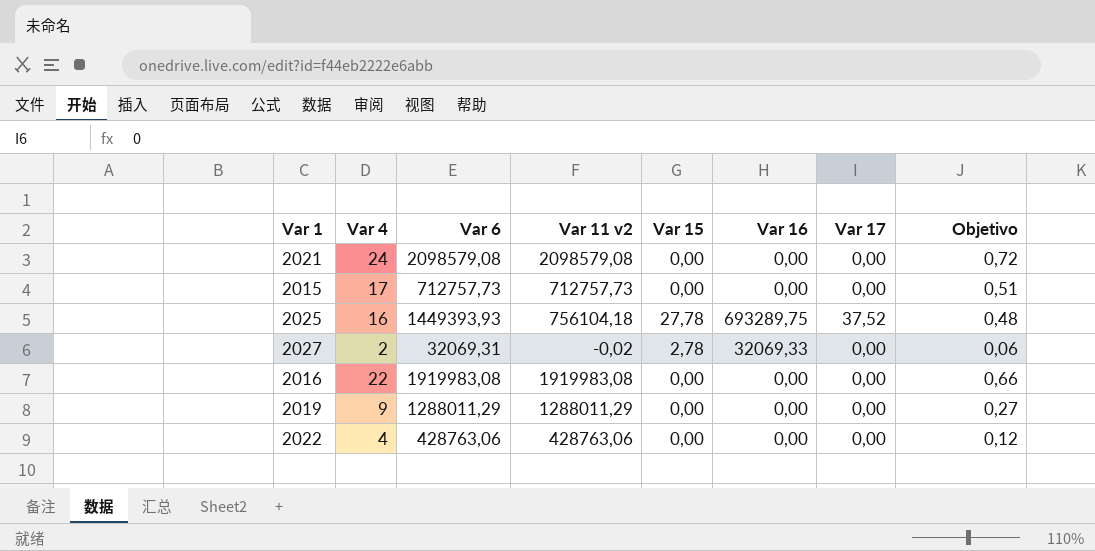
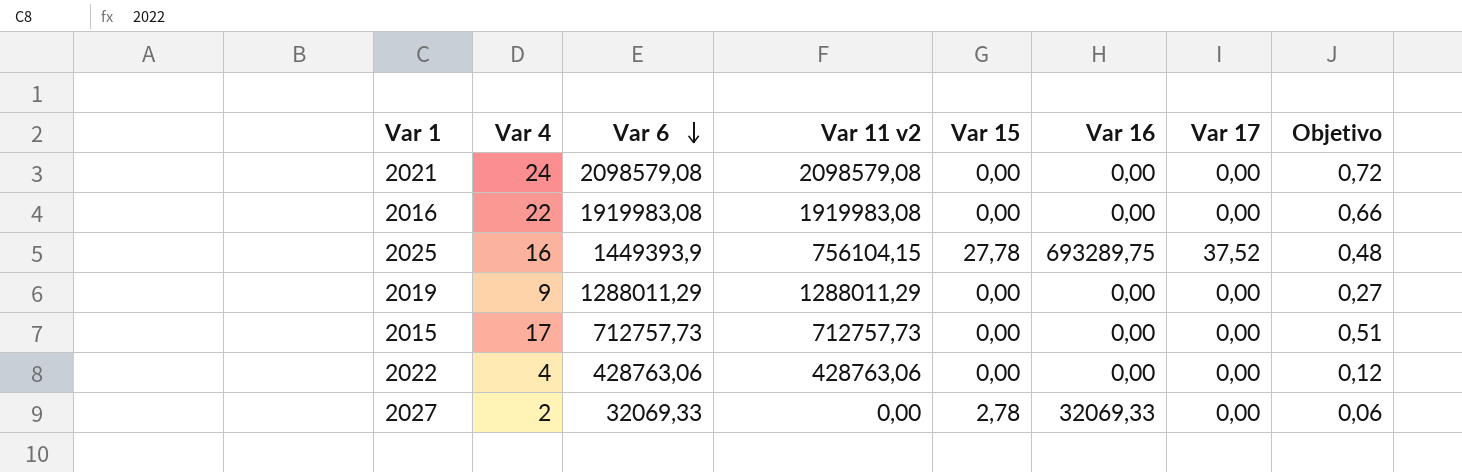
row order: none -> Var 6 descending
2025 | Var 6: 1449393,93 -> 1449393,9
2025 | Var 11 v2: 756104,18 -> 756104,15
2027 | Var 6: 32069,31 -> 32069,33
2027 | Var 11 v2: -0,02 -> 0,00

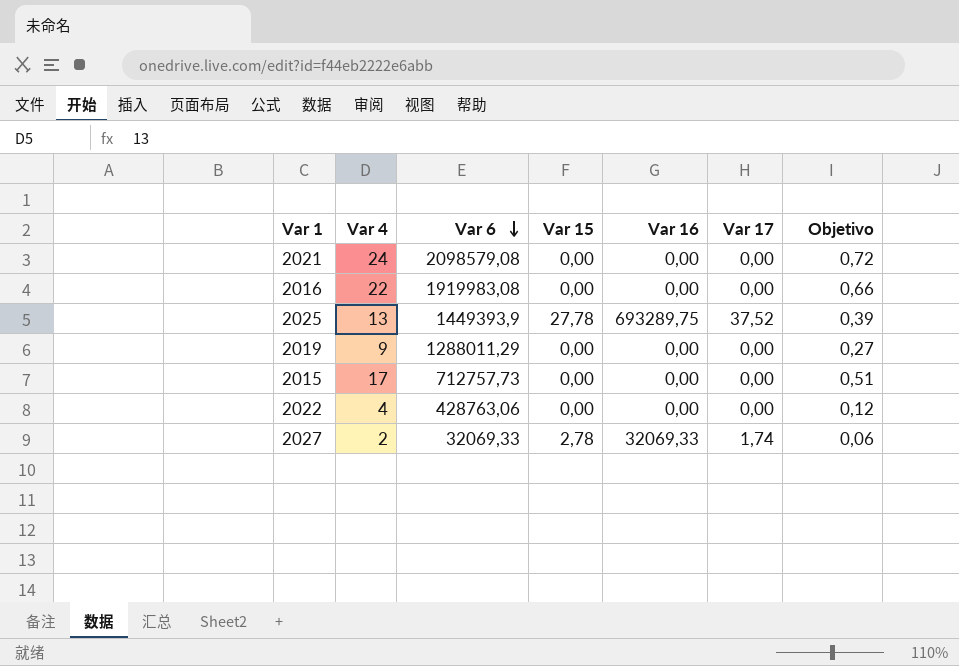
column Var 11 v2 | formula: [Var 6] - [Var 16] -> none
2025 | Var 4: 16 -> 13
2025 | Objetivo: 0,48 -> 0,39
2027 | Var 17: 0,00 -> 1,74

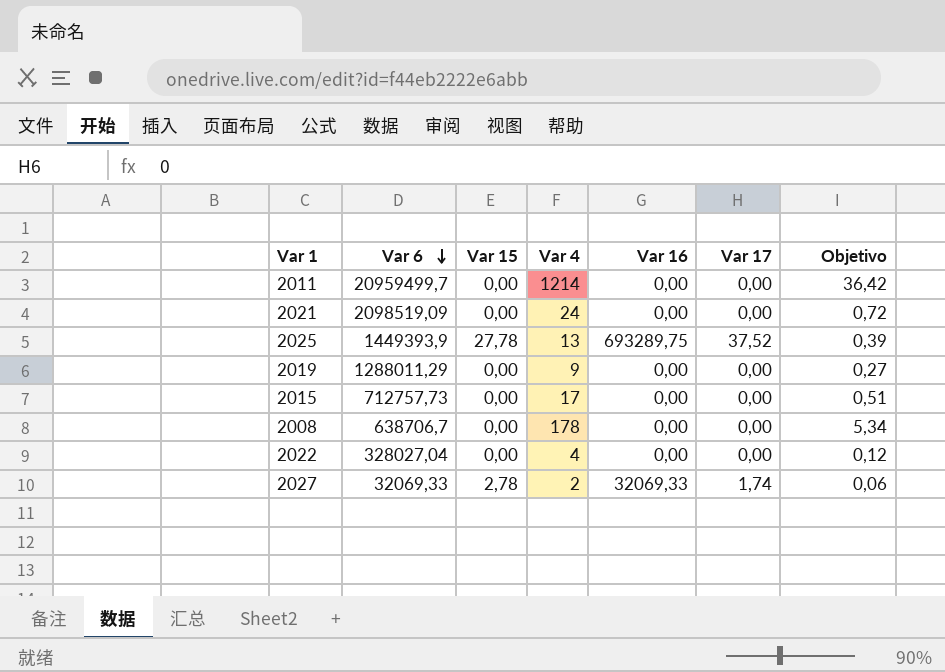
column Var 4 | position: 2 -> 4
row 2016: 22 | 1919983,08 | 0,00 | 0,00 | 0,00 | 0,66 -> none
row 2011: none -> 20959499,7 | 0,00 | 1214 | 0,00 | 0,00 | 36,42
2021 | Var 6: 2098579,08 -> 2098519,09
row 2008: none -> 638706,7 | 0,00 | 178 | 0,00 | 0,00 | 5,34
2022 | Var 6: 428763,06 -> 328027,04

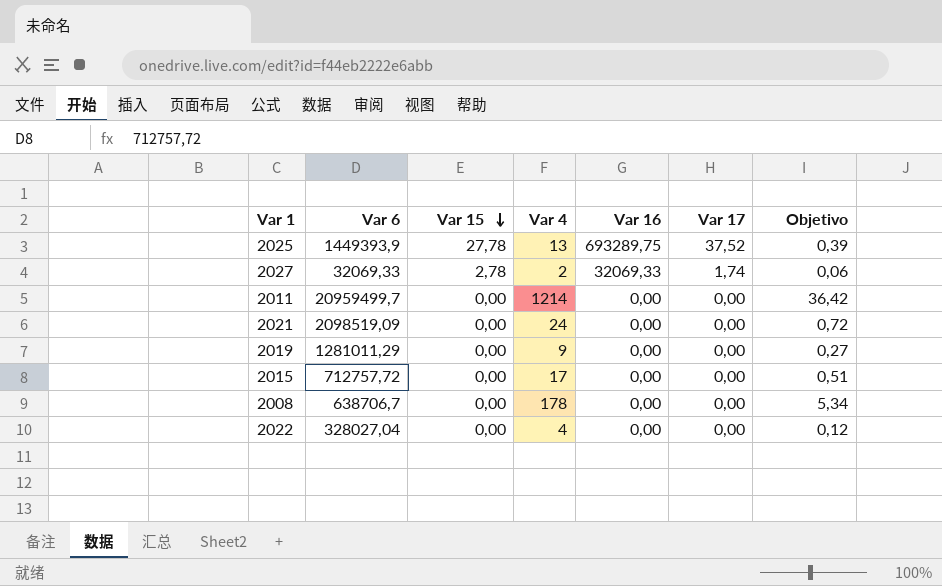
row order: Var 6 descending -> Var 15 descending
2019 | Var 6: 1288011,29 -> 1281011,29
2015 | Var 6: 712757,73 -> 712757,72

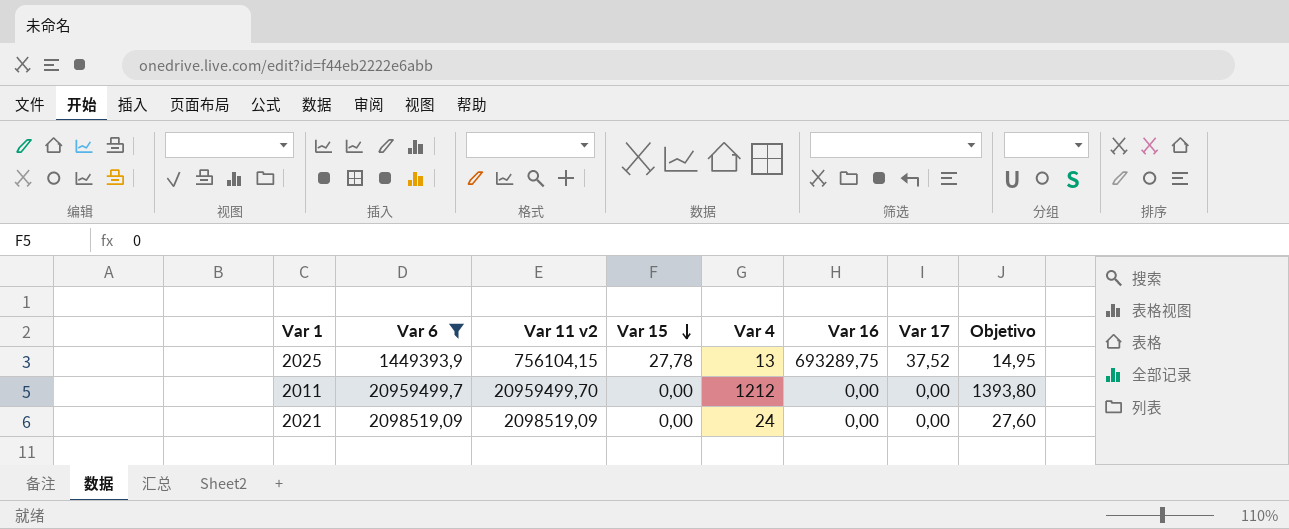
filter: none -> Var 6 >= 1449393,9
column Var 11 v2 | formula: none -> [Var 6] - [Var 16]
column Objetivo | formula: [Var 4] * 0,03 -> [Var 4] * 1,15
2011 | Var 4: 1214 -> 1212

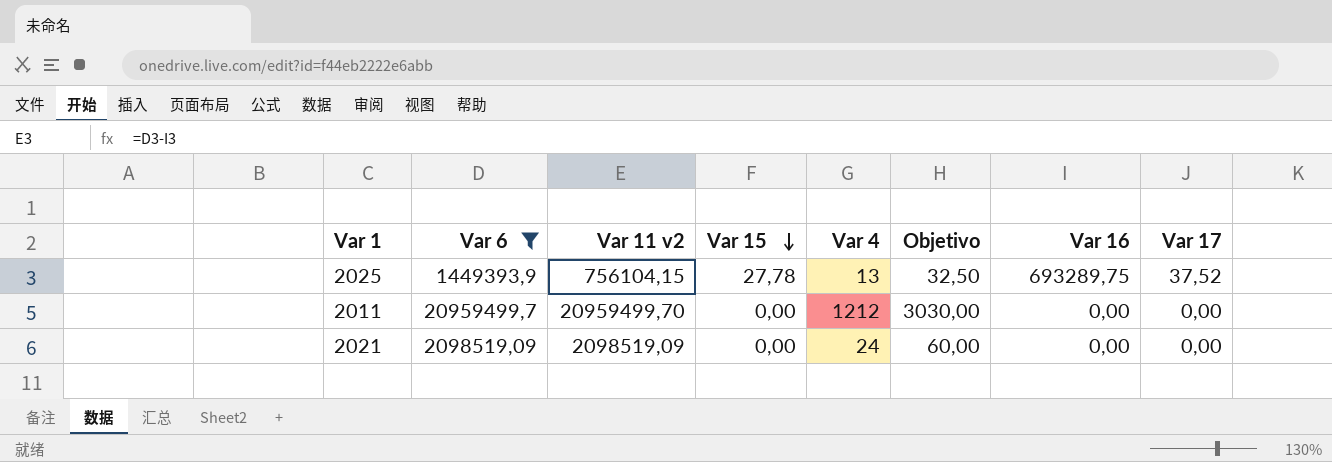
column Objetivo | formula: [Var 4] * 1,15 -> [Var 4] * 2,5
column Objetivo | position: 8 -> 6

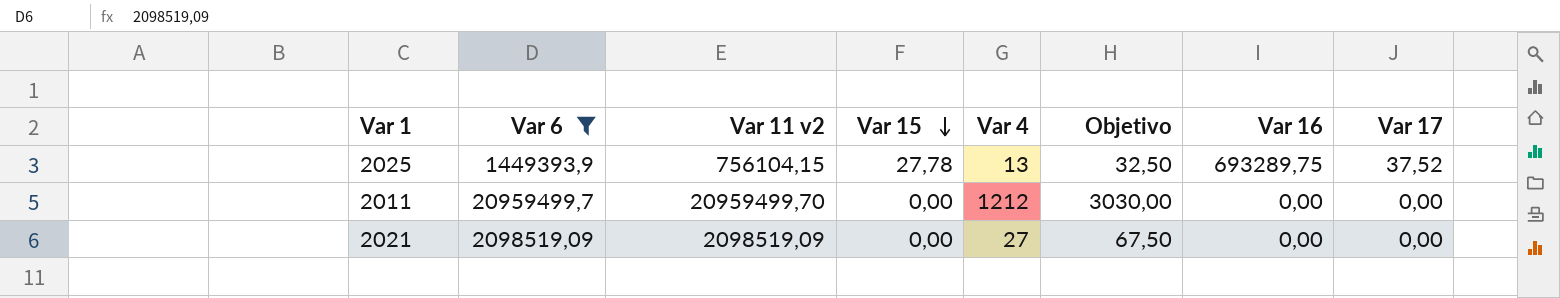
2021 | Var 4: 24 -> 27
2021 | Objetivo: 60,00 -> 67,50

